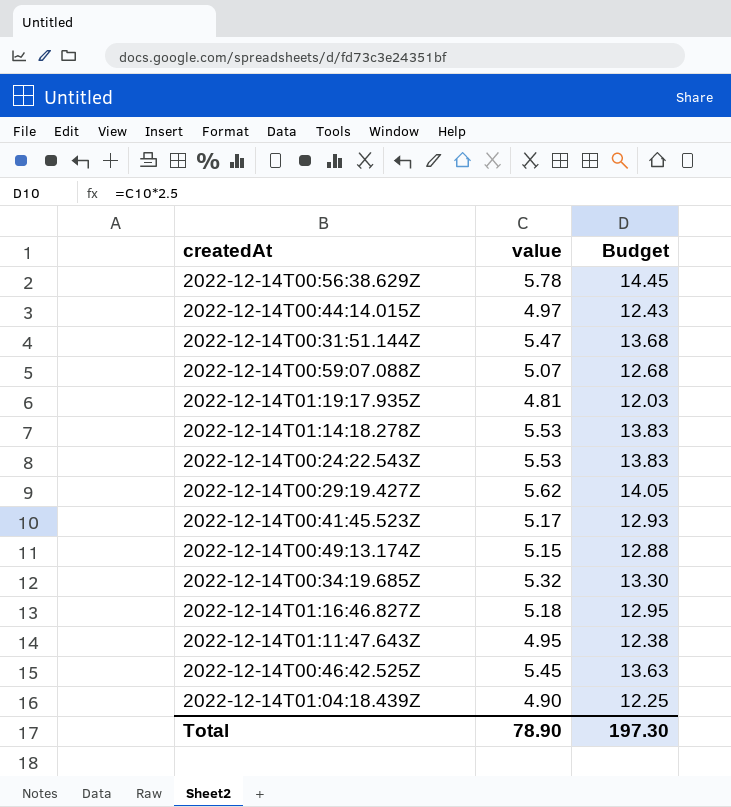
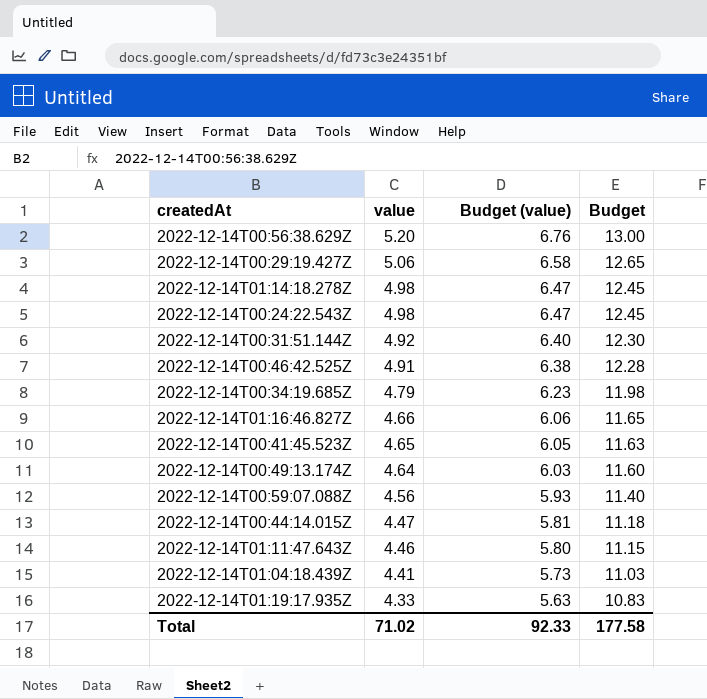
row order: none -> value descending
column Budget (value) | formula: none -> [value] * 1.3
2022-12-14T00:56:38.629Z | value: 5.78 -> 5.20
2022-12-14T00:56:38.629Z | Budget: 14.45 -> 13.00
2022-12-14T00:29:19.427Z | value: 5.62 -> 5.06
2022-12-14T00:29:19.427Z | Budget: 14.05 -> 12.65
2022-12-14T01:14:18.278Z | value: 5.53 -> 4.98
2022-12-14T01:14:18.278Z | Budget: 13.83 -> 12.45
2022-12-14T00:24:22.543Z | value: 5.53 -> 4.98
2022-12-14T00:24:22.543Z | Budget: 13.83 -> 12.45
2022-12-14T00:31:51.144Z | value: 5.47 -> 4.92
2022-12-14T00:31:51.144Z | Budget: 13.68 -> 12.30
2022-12-14T00:46:42.525Z | value: 5.45 -> 4.91
2022-12-14T00:46:42.525Z | Budget: 13.63 -> 12.28
2022-12-14T00:34:19.685Z | value: 5.32 -> 4.79
2022-12-14T00:34:19.685Z | Budget: 13.30 -> 11.98
2022-12-14T01:16:46.827Z | value: 5.18 -> 4.66
2022-12-14T01:16:46.827Z | Budget: 12.95 -> 11.65
2022-12-14T00:41:45.523Z | value: 5.17 -> 4.65
2022-12-14T00:41:45.523Z | Budget: 12.93 -> 11.63
2022-12-14T00:49:13.174Z | value: 5.15 -> 4.64
2022-12-14T00:49:13.174Z | Budget: 12.88 -> 11.60
2022-12-14T00:59:07.088Z | value: 5.07 -> 4.56
2022-12-14T00:59:07.088Z | Budget: 12.68 -> 11.40
2022-12-14T00:44:14.015Z | value: 4.97 -> 4.47
2022-12-14T00:44:14.015Z | Budget: 12.43 -> 11.18
2022-12-14T01:11:47.643Z | value: 4.95 -> 4.46
2022-12-14T01:11:47.643Z | Budget: 12.38 -> 11.15
2022-12-14T01:04:18.439Z | value: 4.90 -> 4.41
2022-12-14T01:04:18.439Z | Budget: 12.25 -> 11.03
2022-12-14T01:19:17.935Z | value: 4.81 -> 4.33
2022-12-14T01:19:17.935Z | Budget: 12.03 -> 10.83
Total | value: 78.90 -> 71.02
Total | Budget: 197.30 -> 177.58

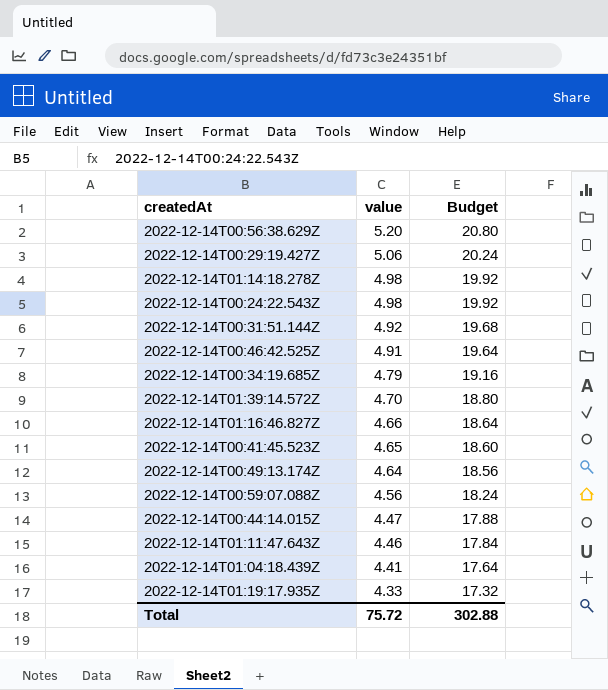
column Budget (value) | formula: [value] * 1.3 -> none
column Budget | formula: [value] * 2.5 -> [value] * 4
row 2022-12-14T01:39:14.572Z: none -> 4.70 | 18.80
Total | value: 71.02 -> 75.72
Total | Budget: 177.58 -> 302.88

